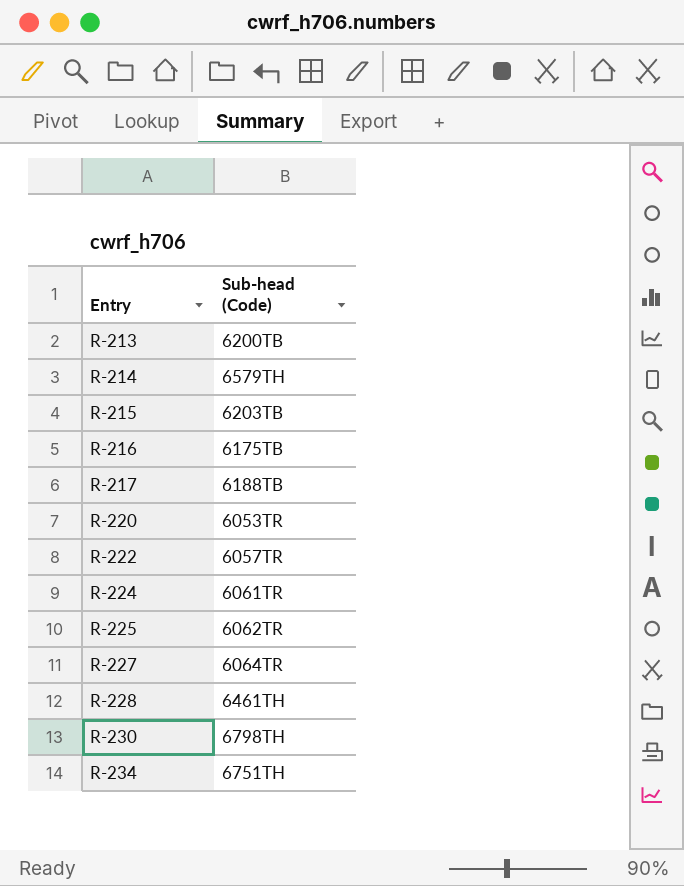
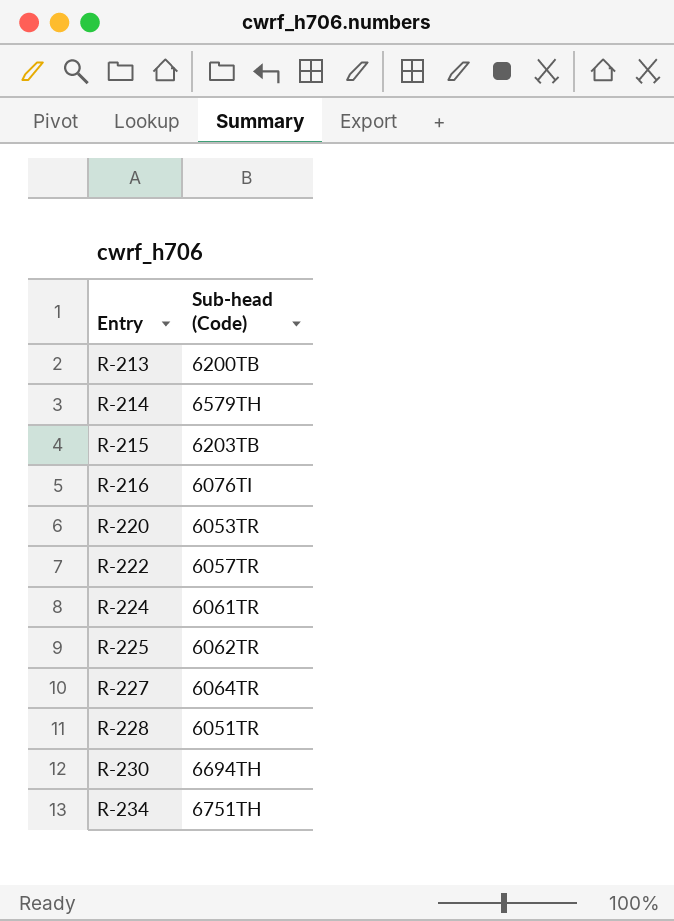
row R-217: 6188TB -> none
R-216 | Sub-head (Code): 6175TB -> 6076TI
R-228 | Sub-head (Code): 6461TH -> 6051TR
R-230 | Sub-head (Code): 6798TH -> 6694TH

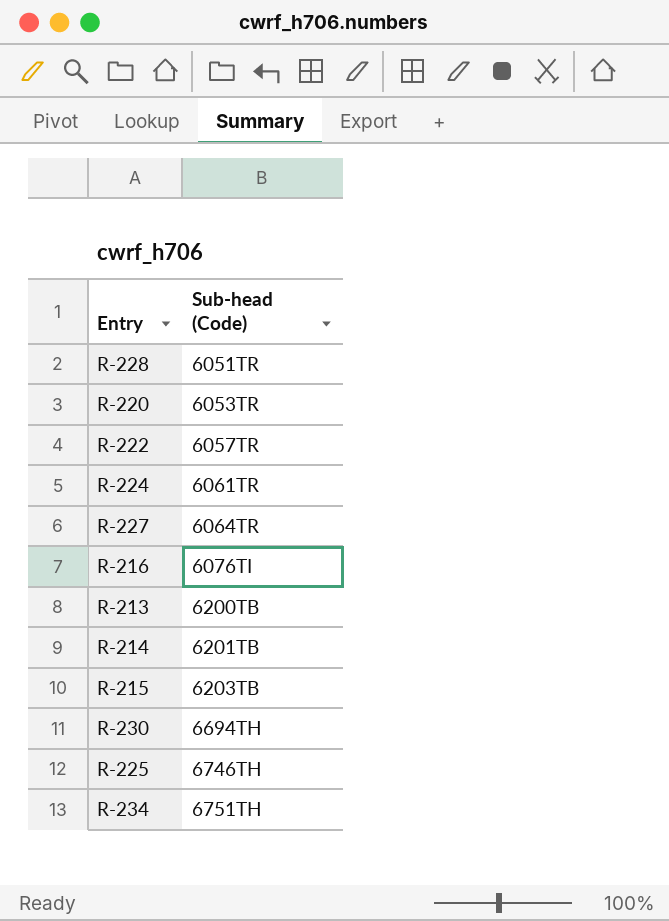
row order: Entry ascending -> Sub-head (Code) ascending
R-214 | Sub-head (Code): 6579TH -> 6201TB
R-225 | Sub-head (Code): 6062TR -> 6746TH

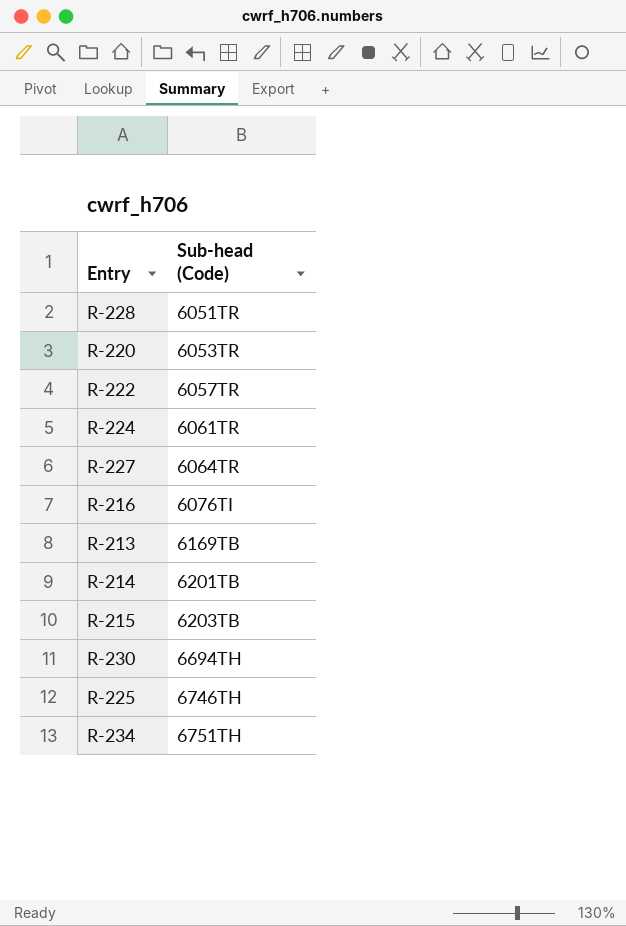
R-213 | Sub-head (Code): 6200TB -> 6169TB

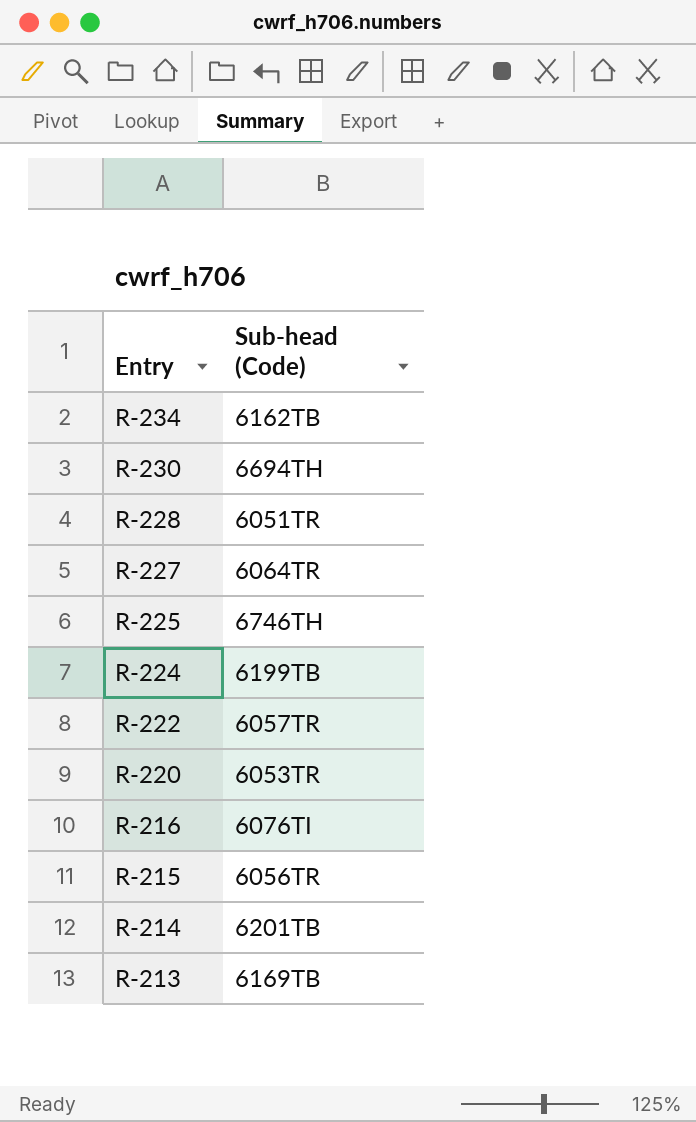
row order: Sub-head (Code) ascending -> Entry descending
R-234 | Sub-head (Code): 6751TH -> 6162TB
R-224 | Sub-head (Code): 6061TR -> 6199TB
R-215 | Sub-head (Code): 6203TB -> 6056TR

